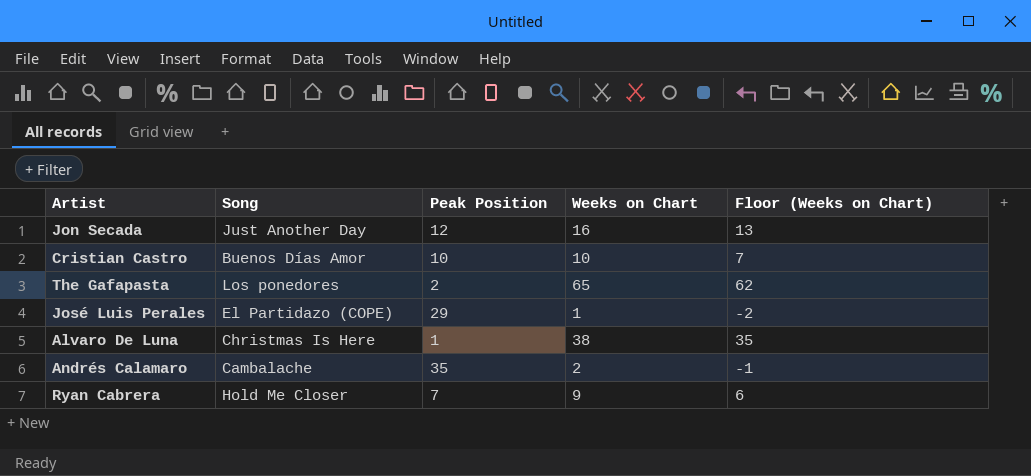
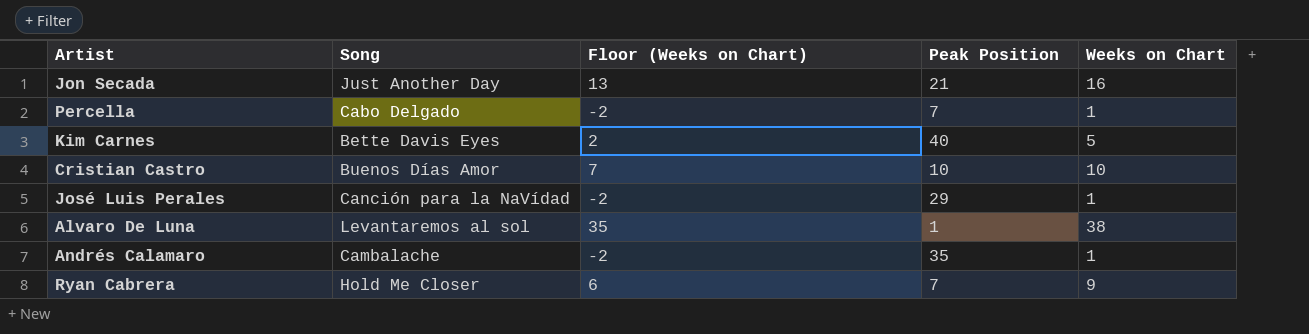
column Floor (Weeks on Chart) | position: 5 -> 3
row The Gafapasta: Los ponedores | 2 | 65 | 62 -> none
Jon Secada | Peak Position: 12 -> 21
row Percella: none -> Cabo Delgado | -2 | 7 | 1
row Kim Carnes: none -> Bette Davis Eyes | 2 | 40 | 5
José Luis Perales | Song: El Partidazo (COPE) -> Canción para la NaVídad
Alvaro De Luna | Song: Christmas Is Here -> Levantaremos al sol
Andrés Calamaro | Floor (Weeks on Chart): -1 -> -2
Andrés Calamaro | Weeks on Chart: 2 -> 1

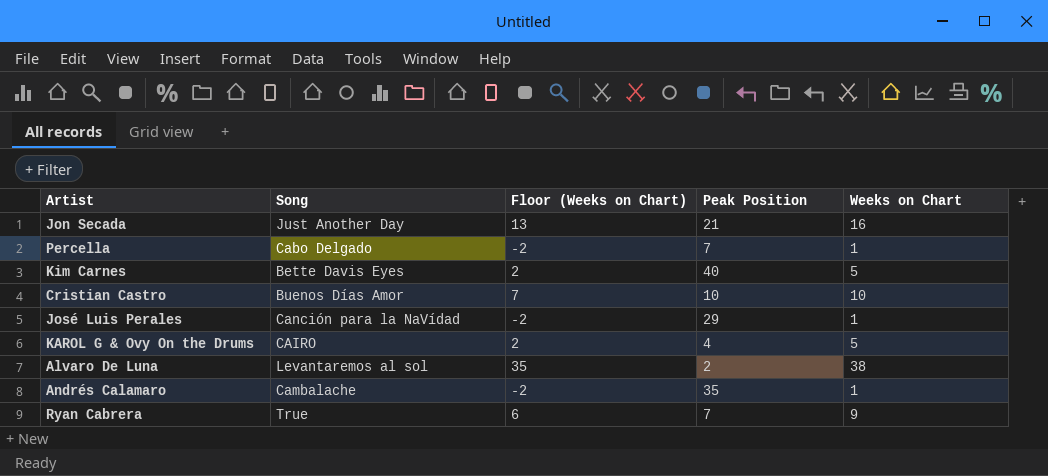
row KAROL G & Ovy On the Drums: none -> CAIRO | 2 | 4 | 5
Alvaro De Luna | Peak Position: 1 -> 2
Ryan Cabrera | Song: Hold Me Closer -> True

